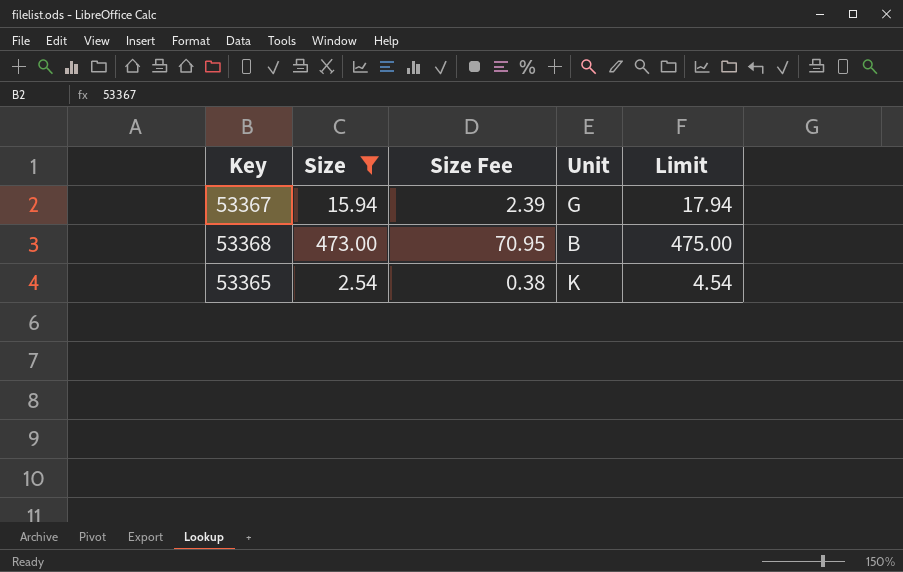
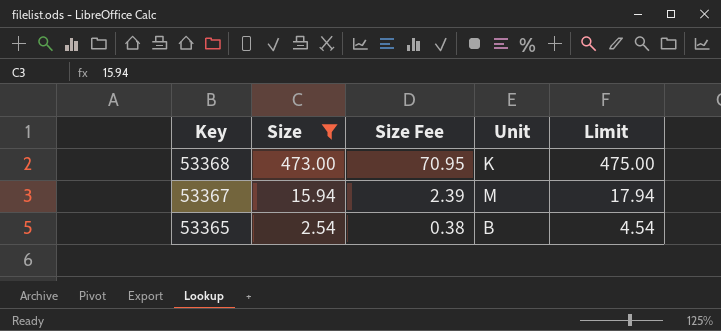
row order: none -> Key descending
53368 | Unit: B -> K
53367 | Unit: G -> M
53365 | Unit: K -> B

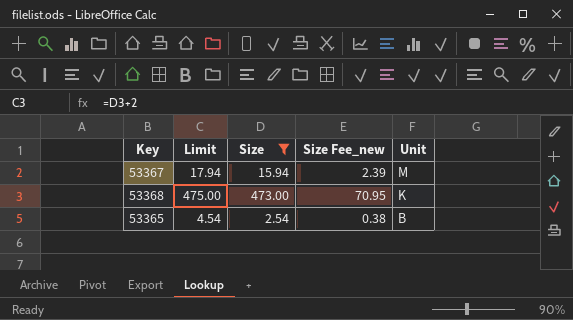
row order: Key descending -> Unit descending
column Limit | position: 5 -> 2
column name: Size Fee -> Size Fee_new

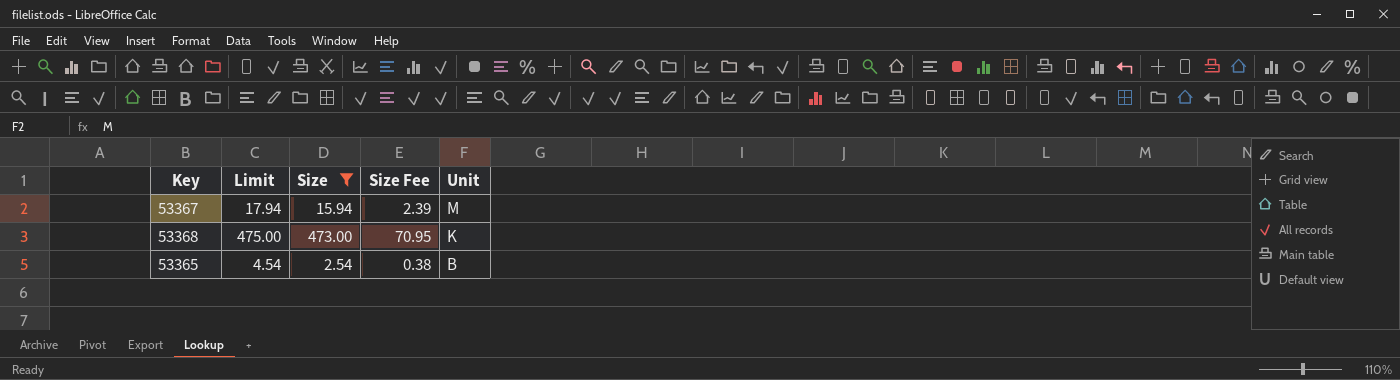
column name: Size Fee_new -> Size Fee

